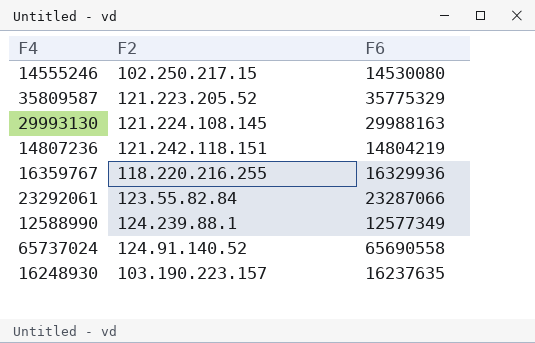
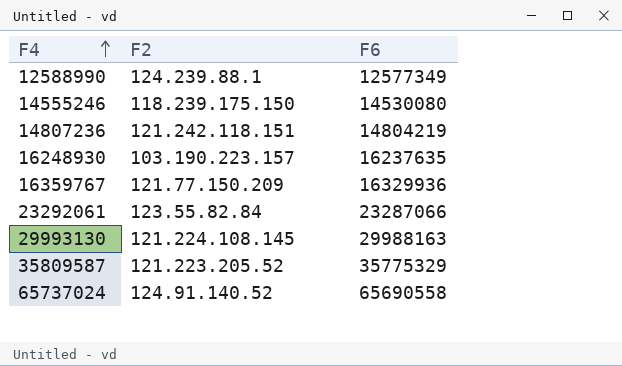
row order: none -> F4 ascending
14555246 | F2: 102.250.217.15 -> 118.239.175.150
16359767 | F2: 118.220.216.255 -> 121.77.150.209

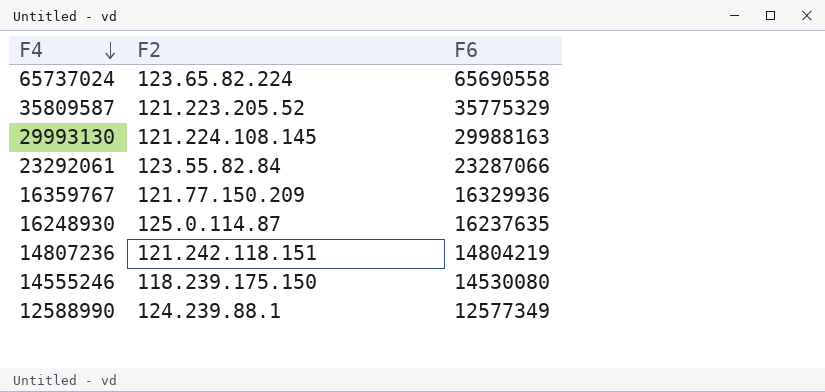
row order: F4 ascending -> F4 descending
65737024 | F2: 124.91.140.52 -> 123.65.82.224
16248930 | F2: 103.190.223.157 -> 125.0.114.87

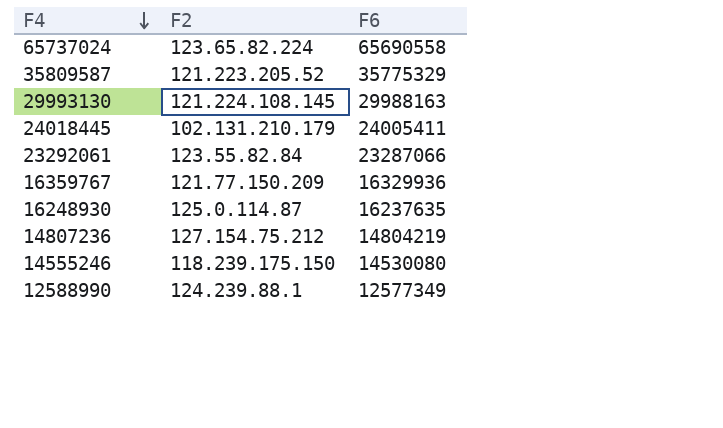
row 24018445: none -> 102.131.210.179 | 24005411
14807236 | F2: 121.242.118.151 -> 127.154.75.212

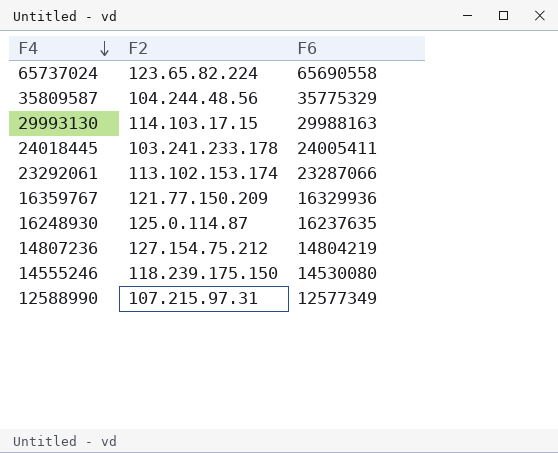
35809587 | F2: 121.223.205.52 -> 104.244.48.56
29993130 | F2: 121.224.108.145 -> 114.103.17.15
24018445 | F2: 102.131.210.179 -> 103.241.233.178
23292061 | F2: 123.55.82.84 -> 113.102.153.174
12588990 | F2: 124.239.88.1 -> 107.215.97.31

